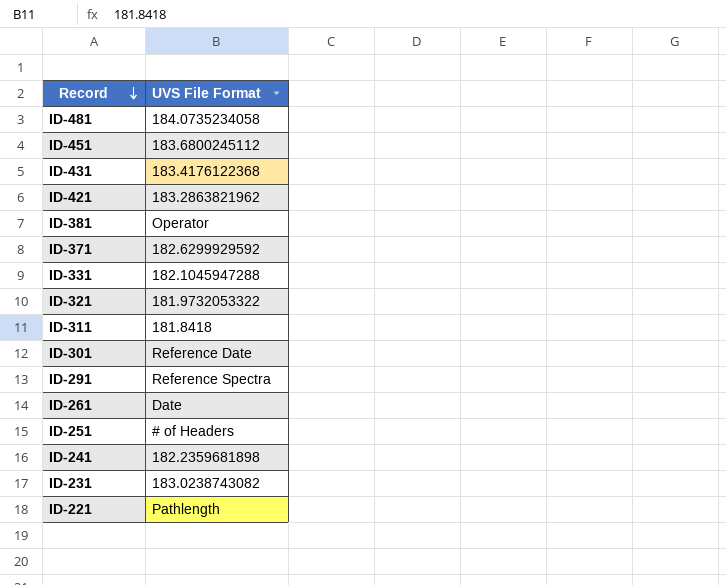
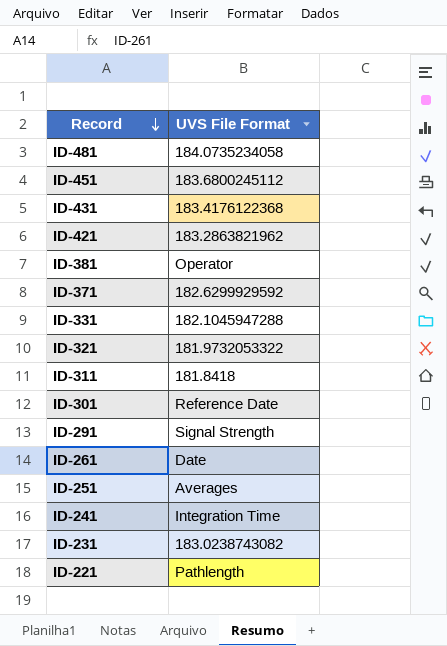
ID-291 | UVS File Format: Reference Spectra -> Signal Strength
ID-251 | UVS File Format: # of Headers -> Averages
ID-241 | UVS File Format: 182.2359681898 -> Integration Time

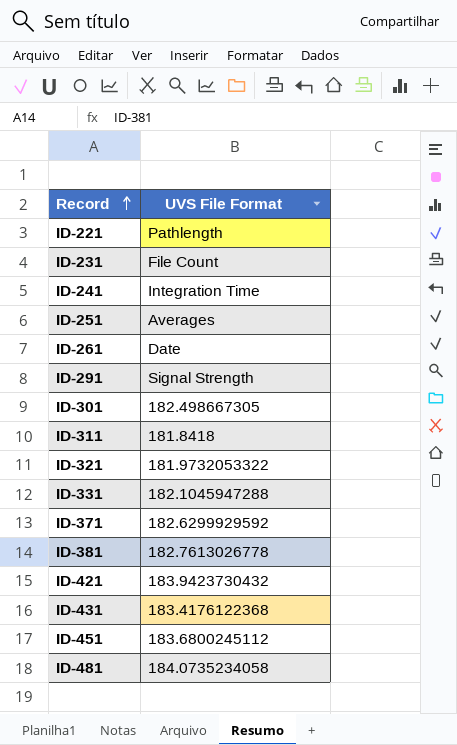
row order: Record descending -> Record ascending
ID-231 | UVS File Format: 183.0238743082 -> File Count
ID-301 | UVS File Format: Reference Date -> 182.498667305
ID-381 | UVS File Format: Operator -> 182.7613026778
ID-421 | UVS File Format: 183.2863821962 -> 183.9423730432

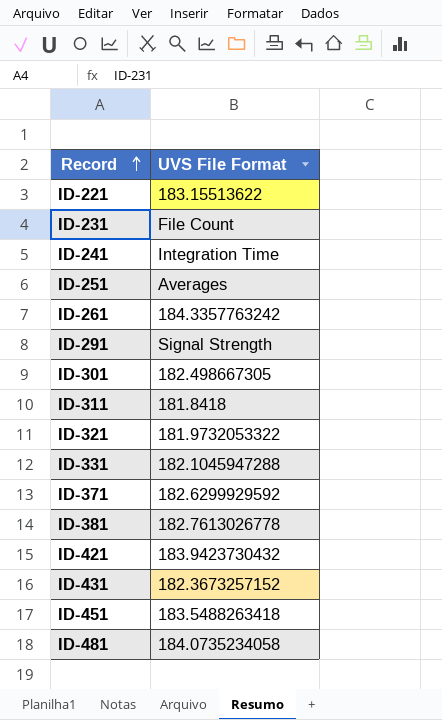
ID-221 | UVS File Format: Pathlength -> 183.15513622
ID-261 | UVS File Format: Date -> 184.3357763242
ID-431 | UVS File Format: 183.4176122368 -> 182.3673257152
ID-451 | UVS File Format: 183.6800245112 -> 183.5488263418

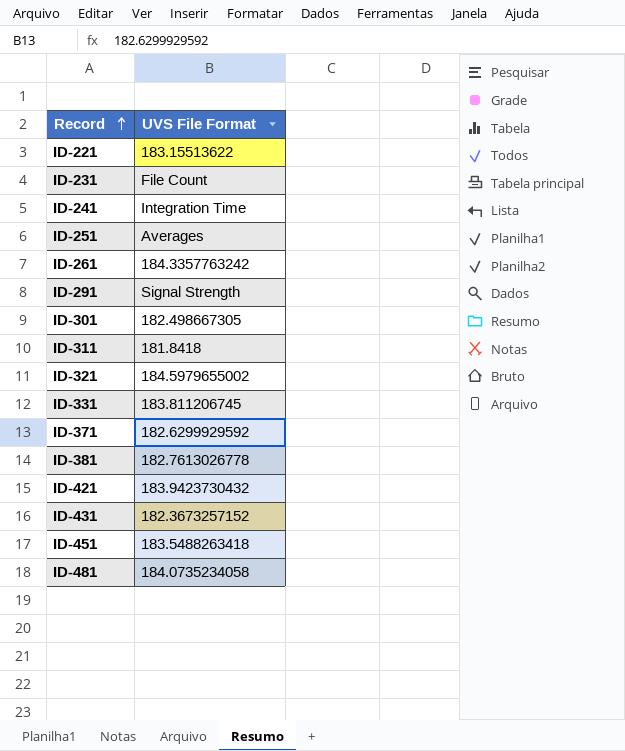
ID-321 | UVS File Format: 181.9732053322 -> 184.5979655002
ID-331 | UVS File Format: 182.1045947288 -> 183.811206745

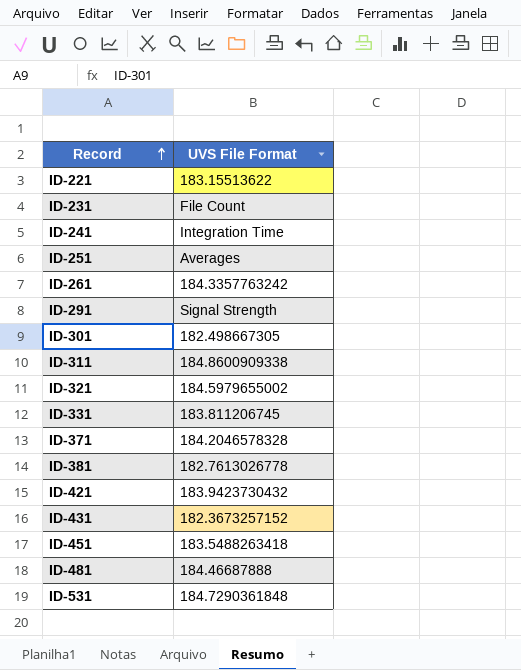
ID-311 | UVS File Format: 181.8418 -> 184.8600909338
ID-371 | UVS File Format: 182.6299929592 -> 184.2046578328
ID-481 | UVS File Format: 184.0735234058 -> 184.46687888
row ID-531: none -> 184.7290361848

